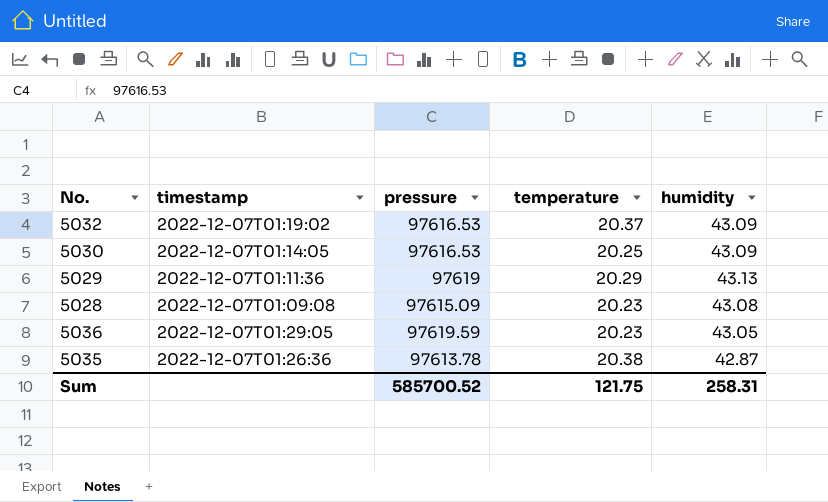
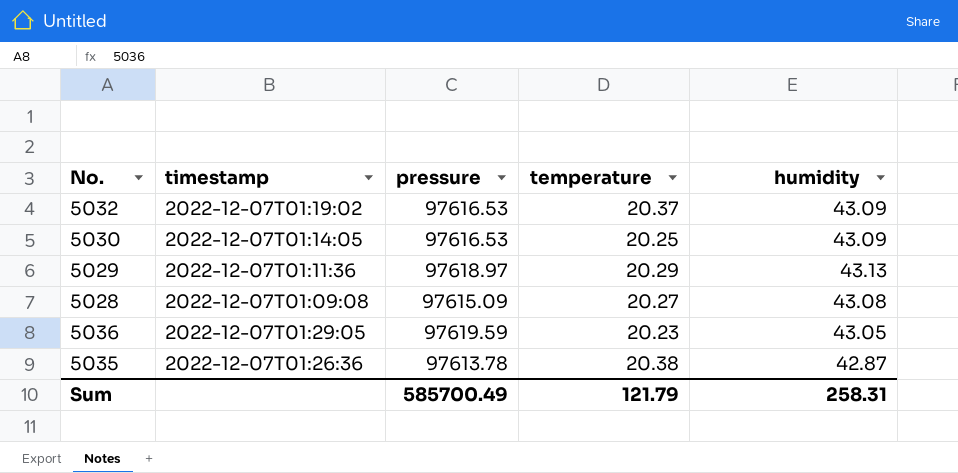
5029 | pressure: 97619 -> 97618.97
5028 | temperature: 20.23 -> 20.27
Sum | pressure: 585700.52 -> 585700.49
Sum | temperature: 121.75 -> 121.79

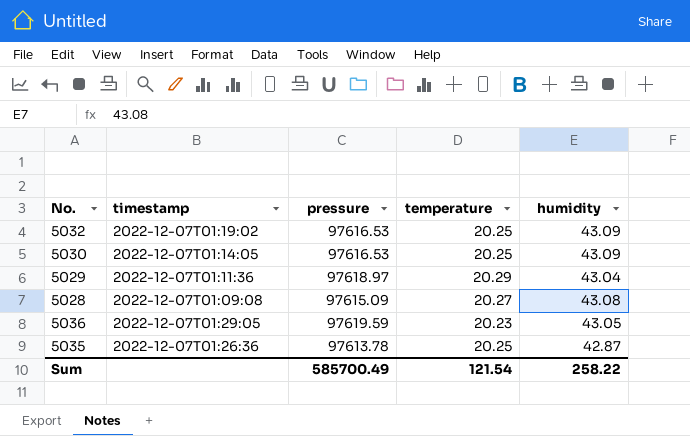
5032 | temperature: 20.37 -> 20.25
5029 | humidity: 43.13 -> 43.04
5035 | temperature: 20.38 -> 20.25
Sum | temperature: 121.79 -> 121.54
Sum | humidity: 258.31 -> 258.22

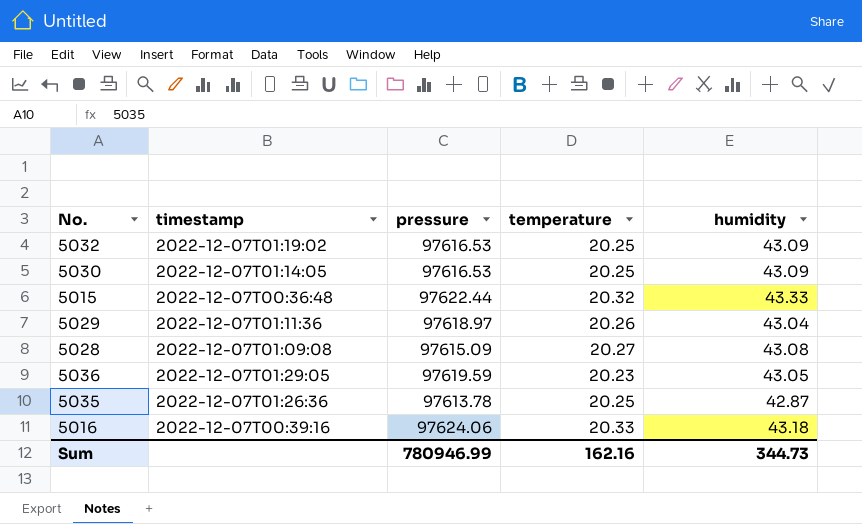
row 5015: none -> 2022-12-07T00:36:48 | 97622.44 | 20.32 | 43.33
5029 | temperature: 20.29 -> 20.26
row 5016: none -> 2022-12-07T00:39:16 | 97624.06 | 20.33 | 43.18
Sum | pressure: 585700.49 -> 780946.99
Sum | temperature: 121.54 -> 162.16
Sum | humidity: 258.22 -> 344.73

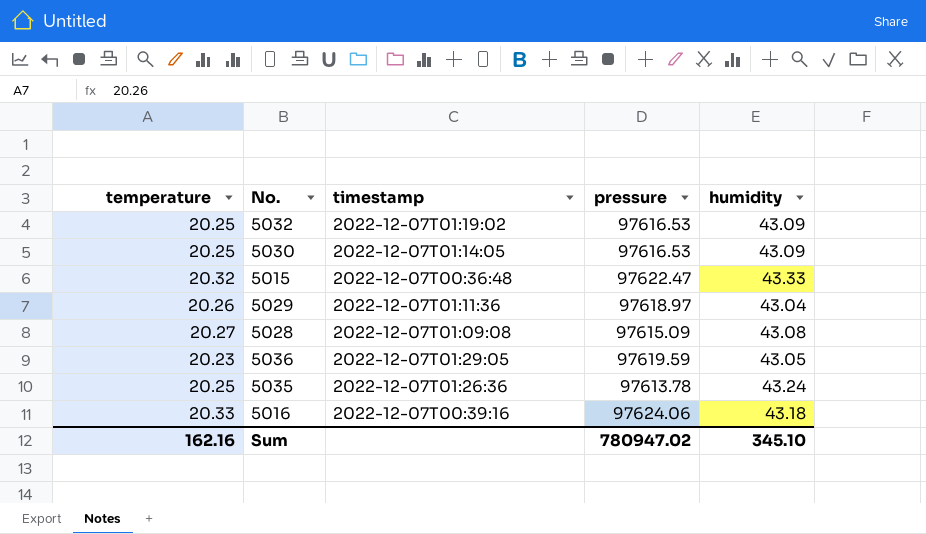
column temperature | position: 4 -> 1
5015 | pressure: 97622.44 -> 97622.47
5035 | humidity: 42.87 -> 43.24
Sum | pressure: 780946.99 -> 780947.02
Sum | humidity: 344.73 -> 345.10

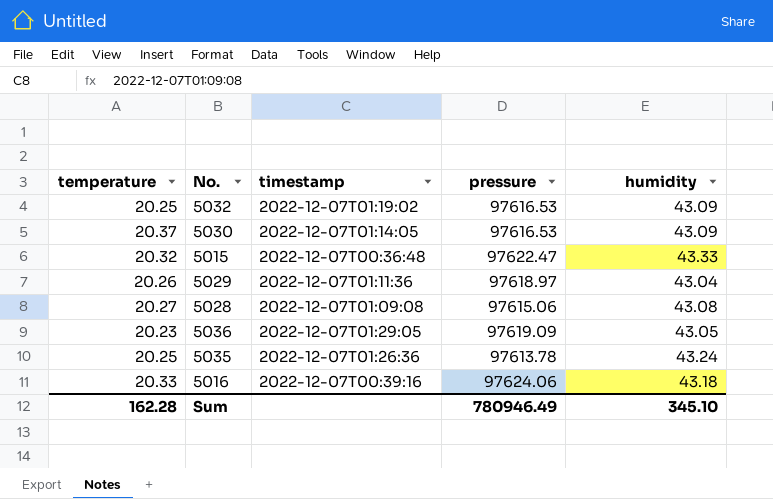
5030 | temperature: 20.25 -> 20.37
5028 | pressure: 97615.09 -> 97615.06
5036 | pressure: 97619.59 -> 97619.09
Sum | temperature: 162.16 -> 162.28
Sum | pressure: 780947.02 -> 780946.49

